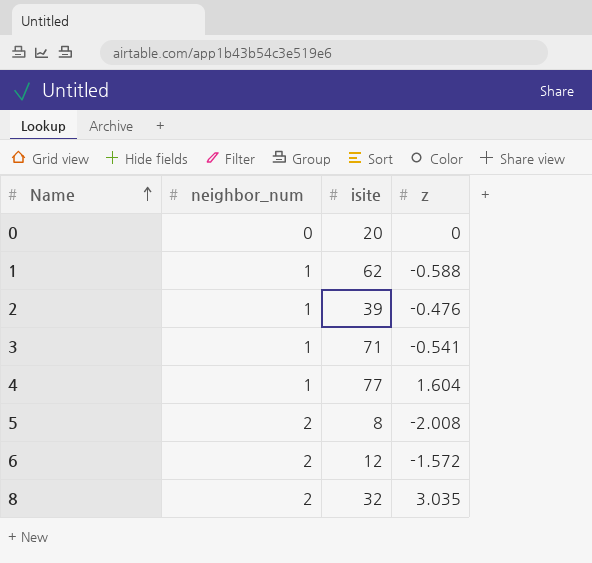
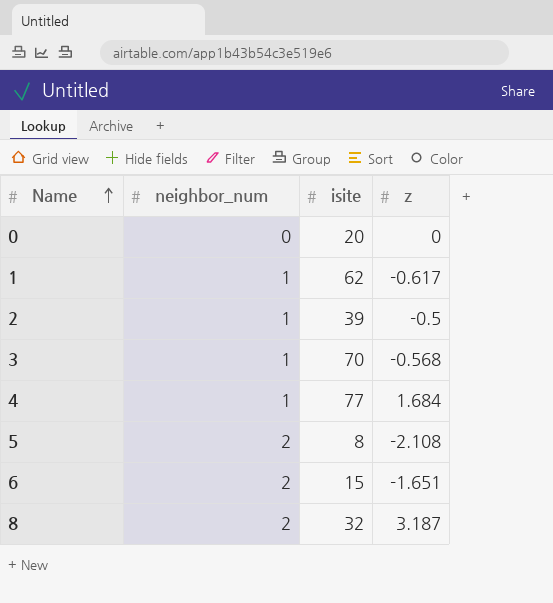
1 | z: -0.588 -> -0.617
2 | z: -0.476 -> -0.5
3 | isite: 71 -> 70
3 | z: -0.541 -> -0.568
4 | z: 1.604 -> 1.684
5 | z: -2.008 -> -2.108
6 | isite: 12 -> 15
6 | z: -1.572 -> -1.651
8 | z: 3.035 -> 3.187

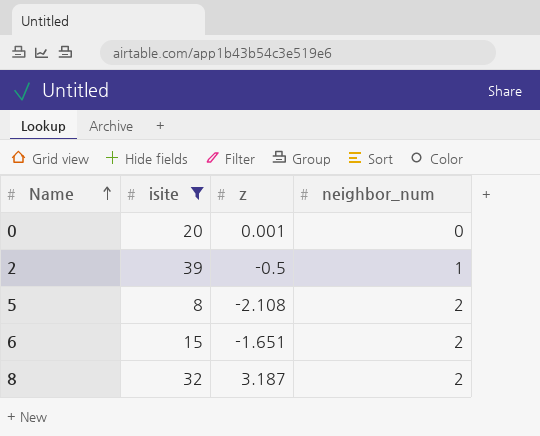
filter: none -> isite <= 39
column neighbor_num | position: 2 -> 4
0 | z: 0 -> 0.001

